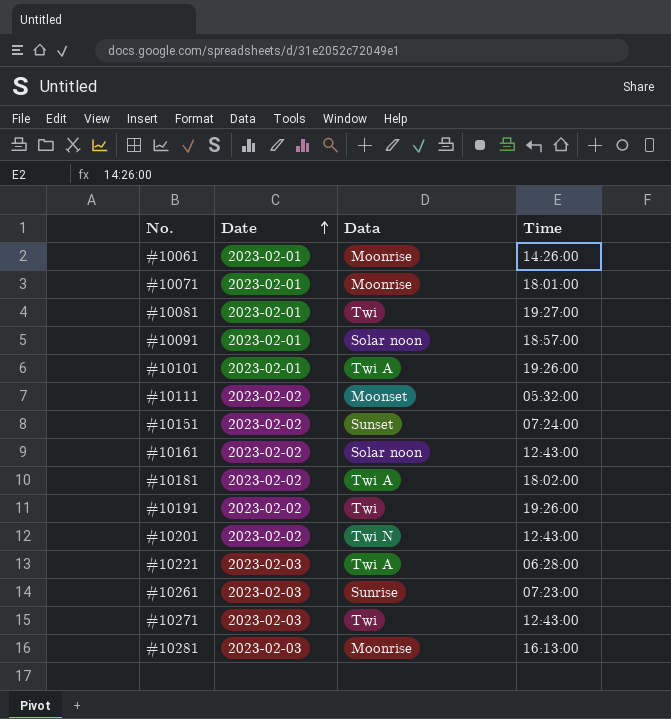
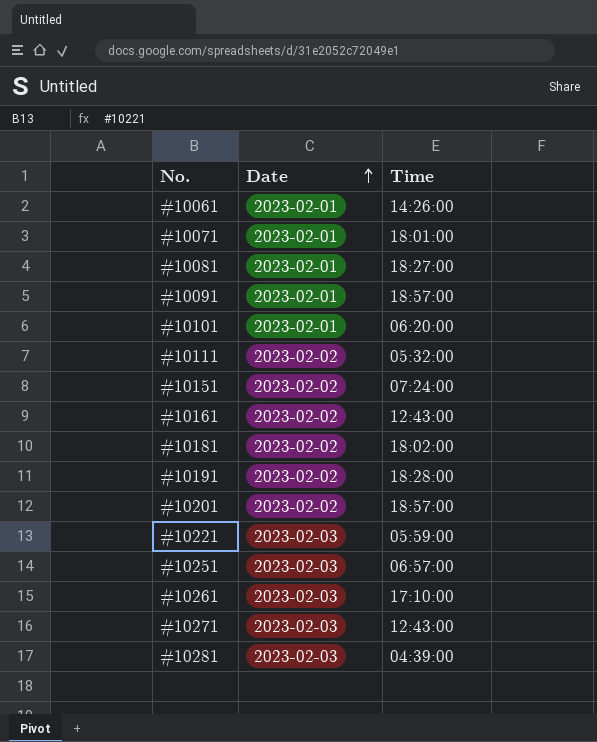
column Data | position: 3 -> none
#10081 | Time: 19:27:00 -> 18:27:00
#10101 | Time: 19:26:00 -> 06:20:00
#10191 | Time: 19:26:00 -> 18:28:00
#10201 | Time: 12:43:00 -> 18:57:00
#10221 | Time: 06:28:00 -> 05:59:00
row #10251: none -> 2023-02-03 | 06:57:00
#10261 | Time: 07:23:00 -> 17:10:00
#10281 | Time: 16:13:00 -> 04:39:00

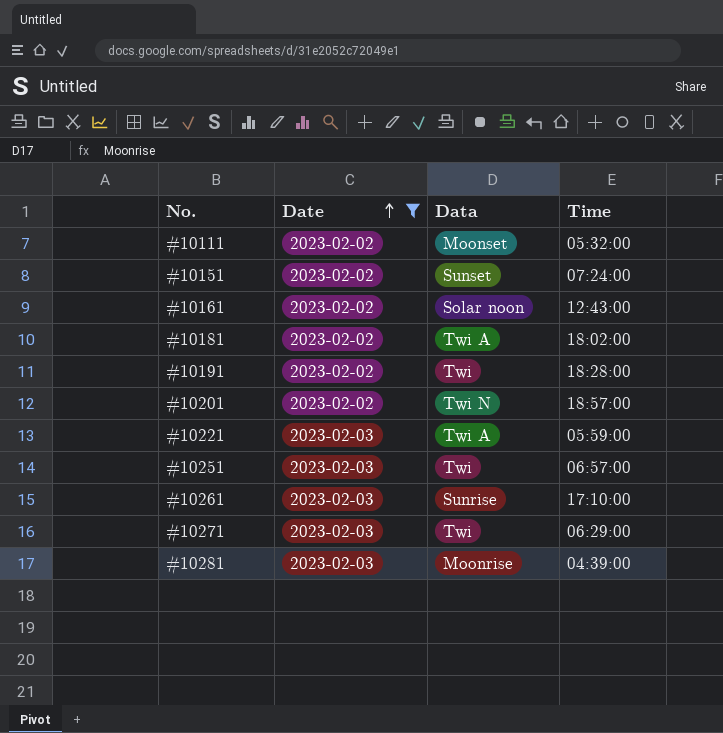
filter: none -> Date != 2023-02-01
column Data | position: none -> 3
#10271 | Time: 12:43:00 -> 06:29:00

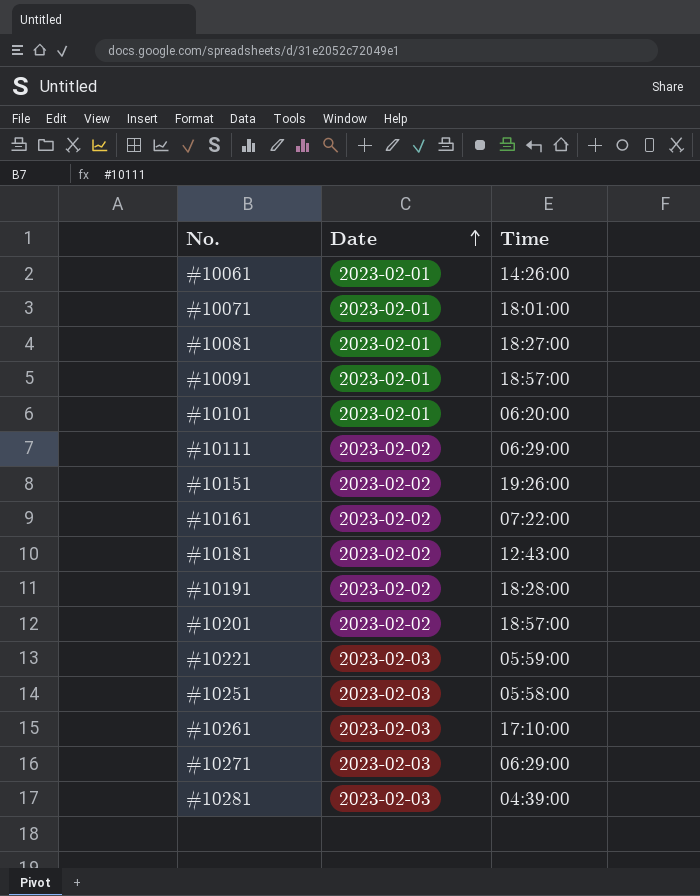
filter: Date != 2023-02-01 -> none
column Data | position: 3 -> none
#10111 | Time: 05:32:00 -> 06:29:00
#10151 | Time: 07:24:00 -> 19:26:00
#10161 | Time: 12:43:00 -> 07:22:00
#10181 | Time: 18:02:00 -> 12:43:00
#10251 | Time: 06:57:00 -> 05:58:00

